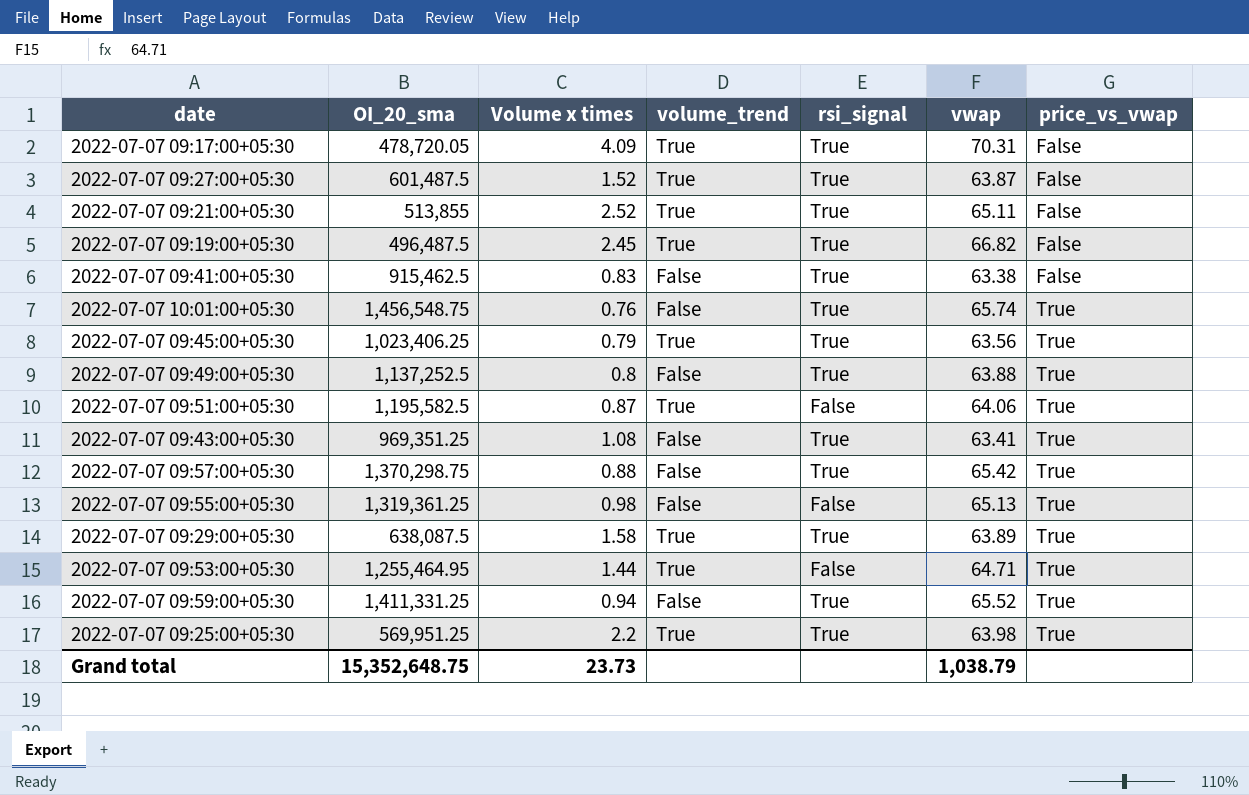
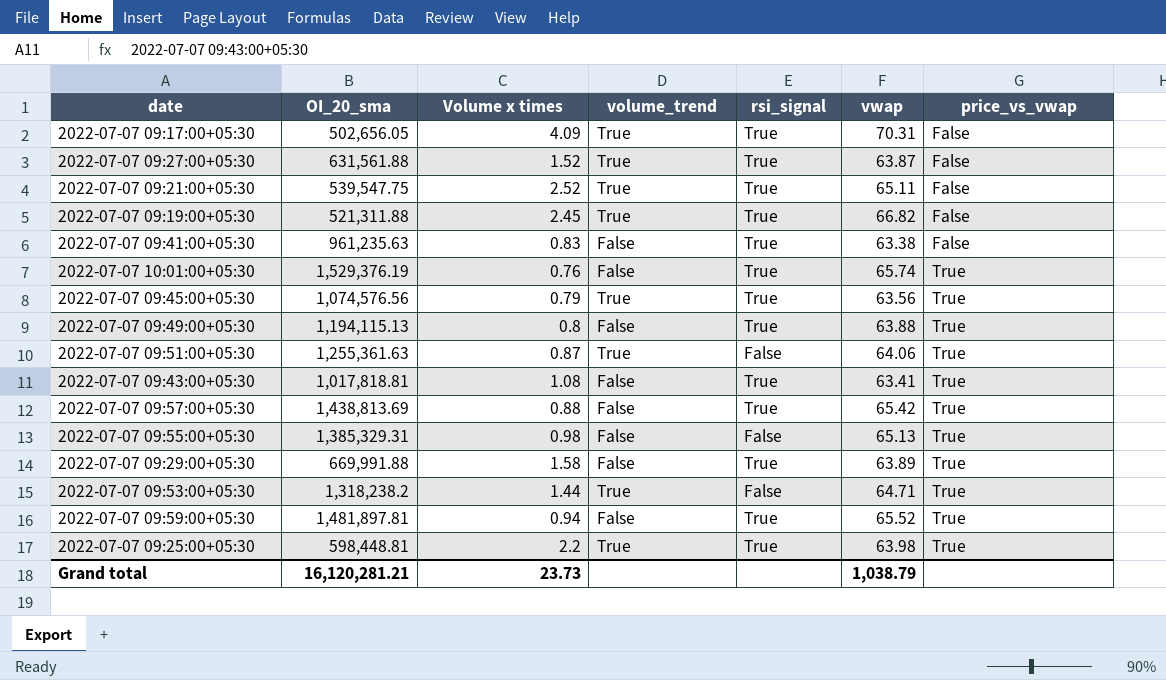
2022-07-07 09:17:00+05:30 | OI_20_sma: 478,720.05 -> 502,656.05
2022-07-07 09:27:00+05:30 | OI_20_sma: 601,487.5 -> 631,561.88
2022-07-07 09:21:00+05:30 | OI_20_sma: 513,855 -> 539,547.75
2022-07-07 09:19:00+05:30 | OI_20_sma: 496,487.5 -> 521,311.88
2022-07-07 09:41:00+05:30 | OI_20_sma: 915,462.5 -> 961,235.63
2022-07-07 10:01:00+05:30 | OI_20_sma: 1,456,548.75 -> 1,529,376.19
2022-07-07 09:45:00+05:30 | OI_20_sma: 1,023,406.25 -> 1,074,576.56
2022-07-07 09:49:00+05:30 | OI_20_sma: 1,137,252.5 -> 1,194,115.13
2022-07-07 09:51:00+05:30 | OI_20_sma: 1,195,582.5 -> 1,255,361.63
2022-07-07 09:43:00+05:30 | OI_20_sma: 969,351.25 -> 1,017,818.81
2022-07-07 09:57:00+05:30 | OI_20_sma: 1,370,298.75 -> 1,438,813.69
2022-07-07 09:55:00+05:30 | OI_20_sma: 1,319,361.25 -> 1,385,329.31
2022-07-07 09:29:00+05:30 | OI_20_sma: 638,087.5 -> 669,991.88
2022-07-07 09:29:00+05:30 | volume_trend: True -> False
2022-07-07 09:53:00+05:30 | OI_20_sma: 1,255,464.95 -> 1,318,238.2
2022-07-07 09:59:00+05:30 | OI_20_sma: 1,411,331.25 -> 1,481,897.81
2022-07-07 09:25:00+05:30 | OI_20_sma: 569,951.25 -> 598,448.81
Grand total | OI_20_sma: 15,352,648.75 -> 16,120,281.21

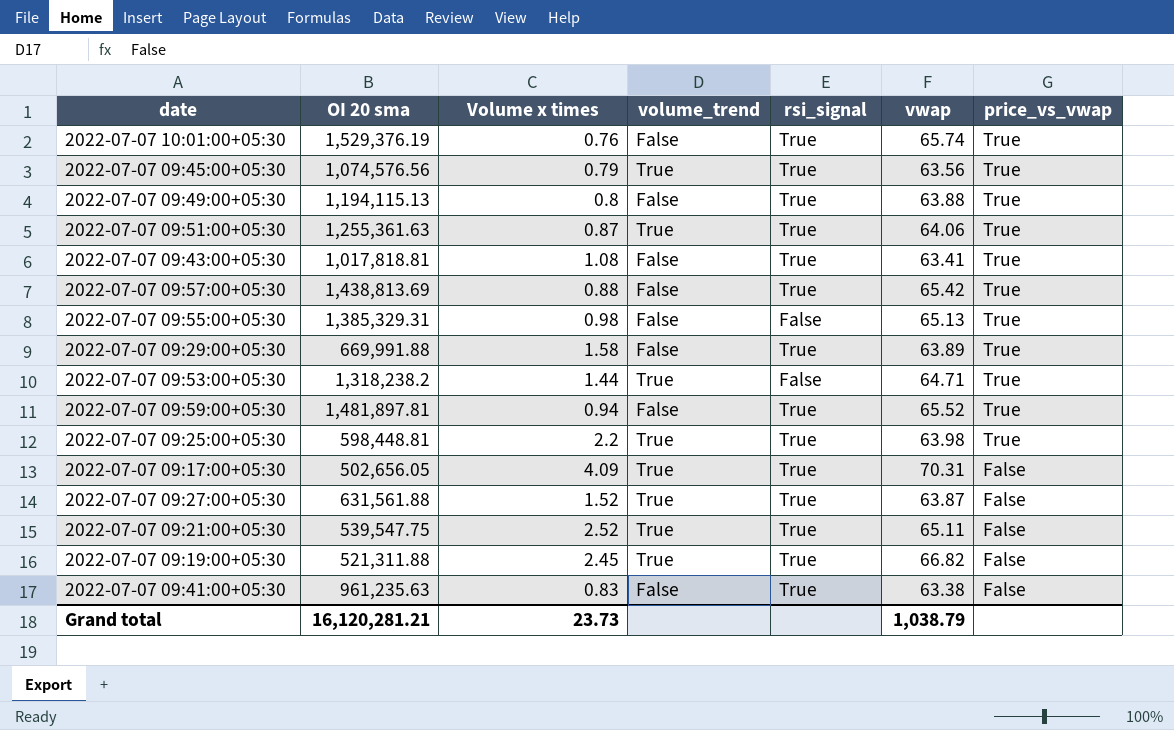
row order: price_vs_vwap ascending -> price_vs_vwap descending
column name: OI_20_sma -> OI 20 sma
2022-07-07 09:51:00+05:30 | rsi_signal: False -> True

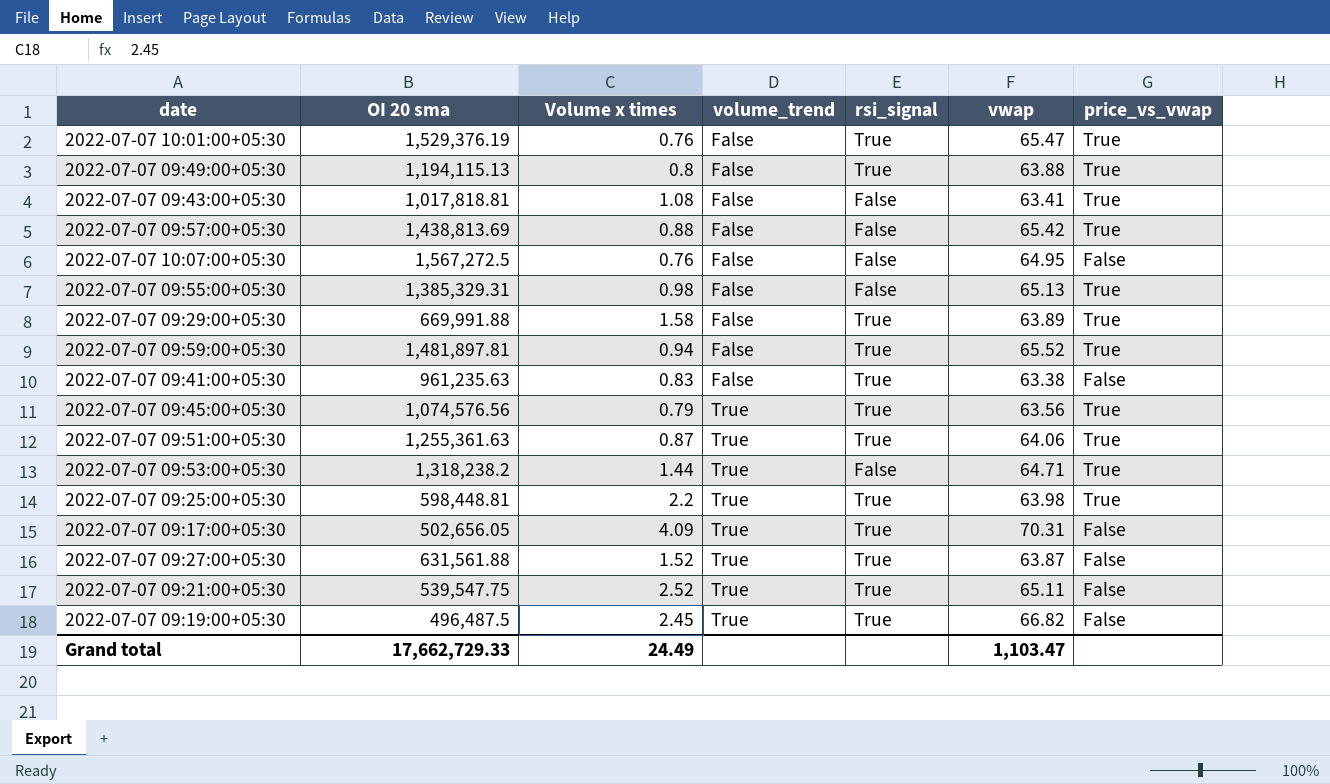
row order: price_vs_vwap descending -> volume_trend ascending
2022-07-07 10:01:00+05:30 | vwap: 65.74 -> 65.47
2022-07-07 09:43:00+05:30 | rsi_signal: True -> False
2022-07-07 09:57:00+05:30 | rsi_signal: True -> False
row 2022-07-07 10:07:00+05:30: none -> 1,567,272.5 | 0.76 | False | False | 64.95 | False
2022-07-07 09:19:00+05:30 | OI 20 sma: 521,311.88 -> 496,487.5
Grand total | OI 20 sma: 16,120,281.21 -> 17,662,729.33
Grand total | Volume x times: 23.73 -> 24.49
Grand total | vwap: 1,038.79 -> 1,103.47

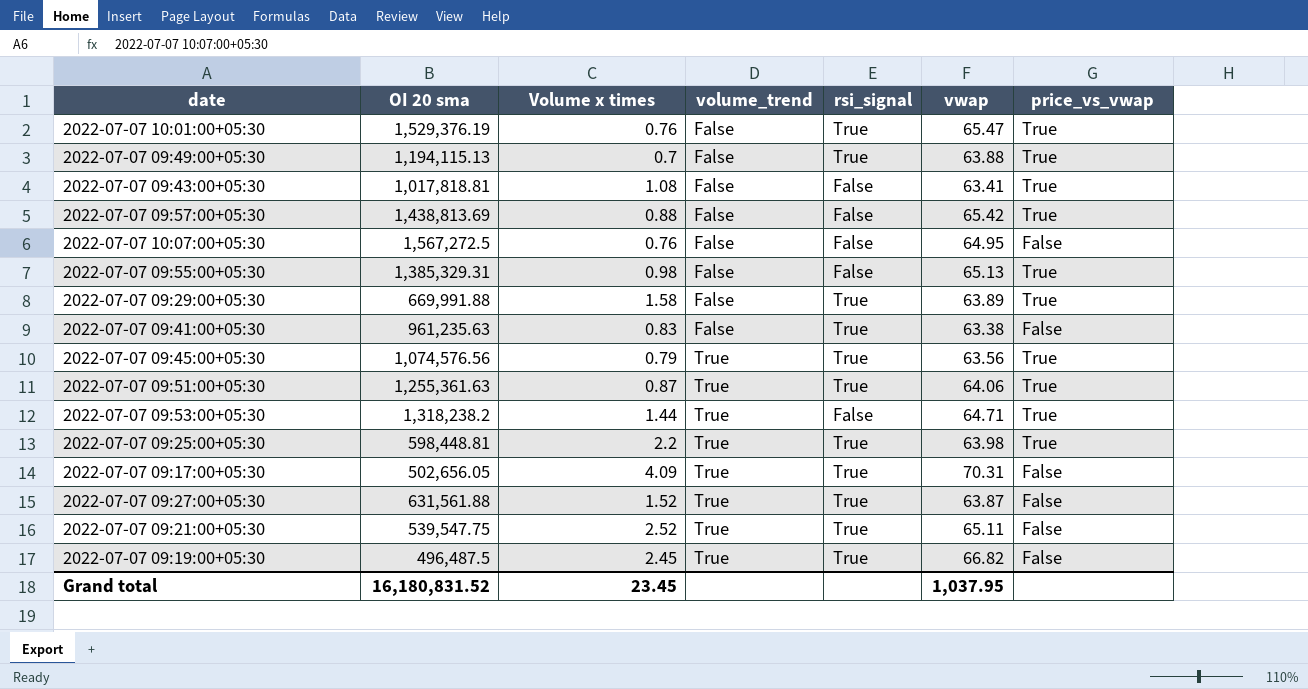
row 2022-07-07 09:59:00+05:30: 1,481,897.81 | 0.94 | False | True | 65.52 | True -> none
2022-07-07 09:49:00+05:30 | Volume x times: 0.8 -> 0.7
Grand total | OI 20 sma: 17,662,729.33 -> 16,180,831.52
Grand total | Volume x times: 24.49 -> 23.45
Grand total | vwap: 1,103.47 -> 1,037.95

